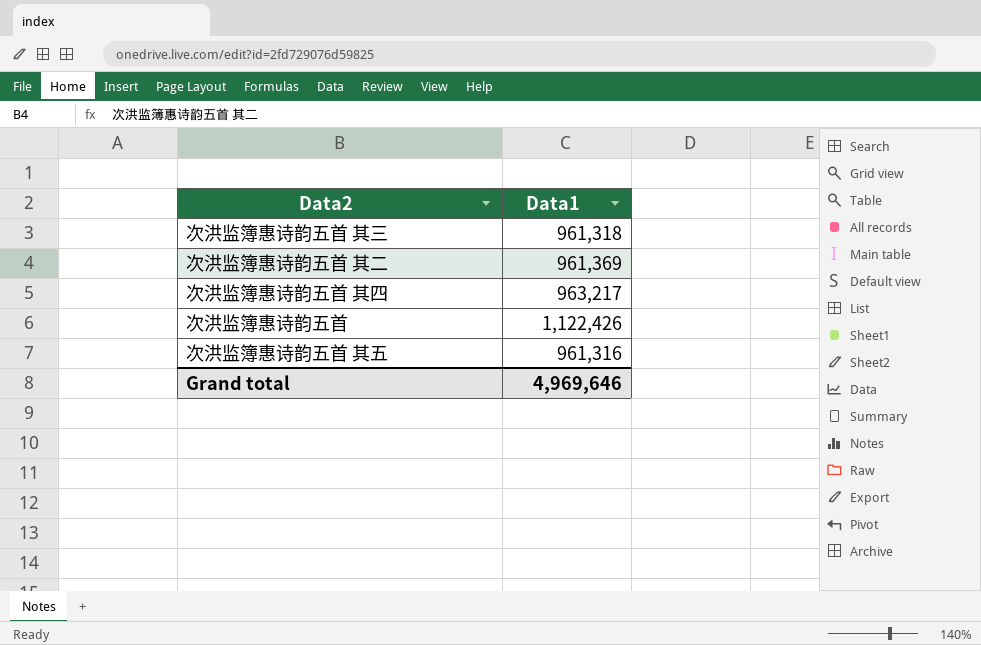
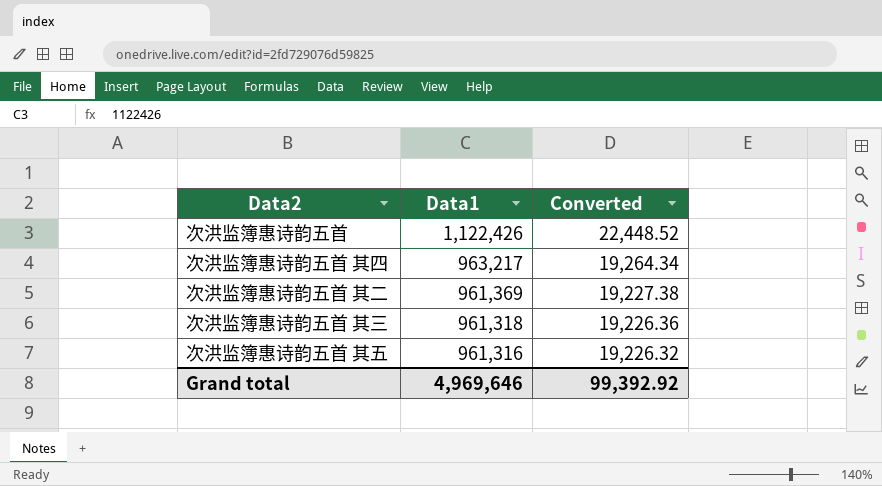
row order: none -> Data1 descending
column Converted | formula: none -> [Data1] * 0.02

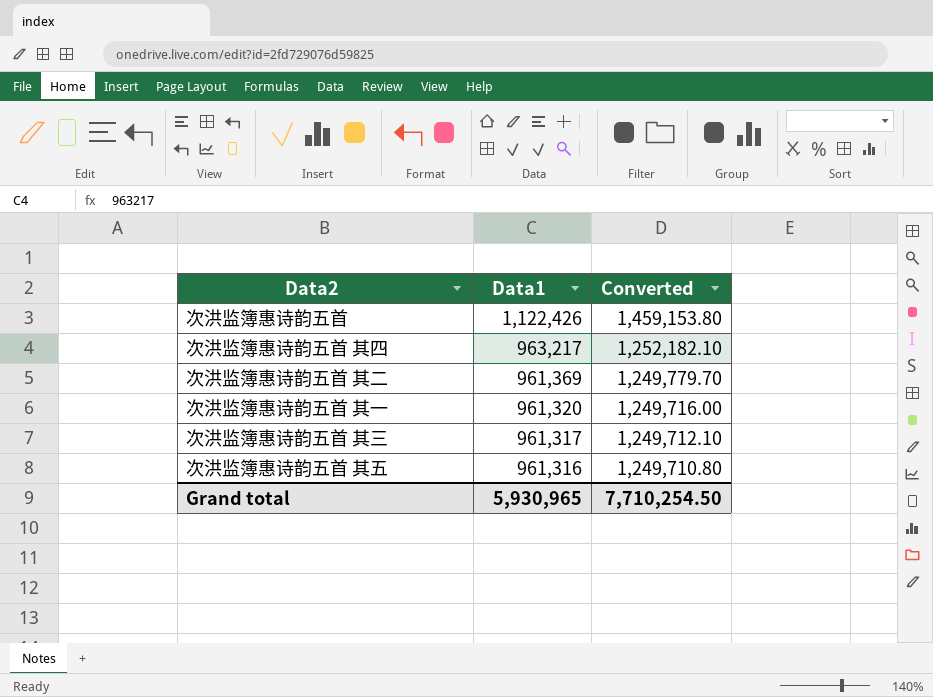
column Converted | formula: [Data1] * 0.02 -> [Data1] * 1.3
row 次洪监簿惠诗韵五首 其一: none -> 961,320 | 1,249,716.00
次洪监簿惠诗韵五首 其三 | Data1: 961,318 -> 961,317
Grand total | Data1: 4,969,646 -> 5,930,965
Grand total | Converted: 99,392.92 -> 7,710,254.50

